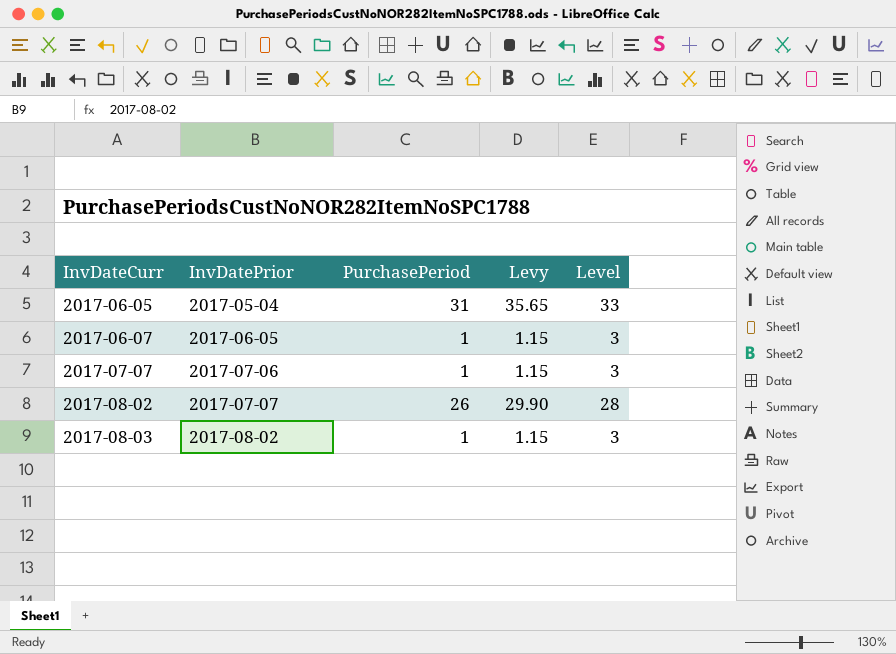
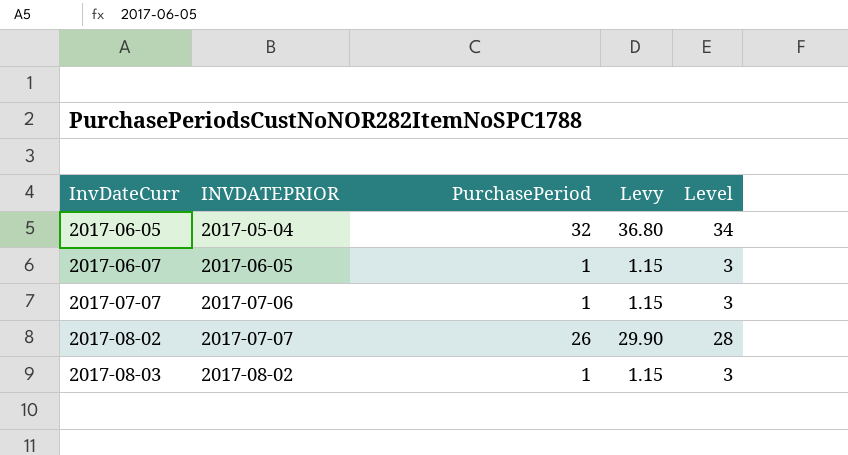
column name: InvDatePrior -> INVDATEPRIOR
2017-06-05 | PurchasePeriod: 31 -> 32
2017-06-05 | Levy: 35.65 -> 36.80
2017-06-05 | Level: 33 -> 34

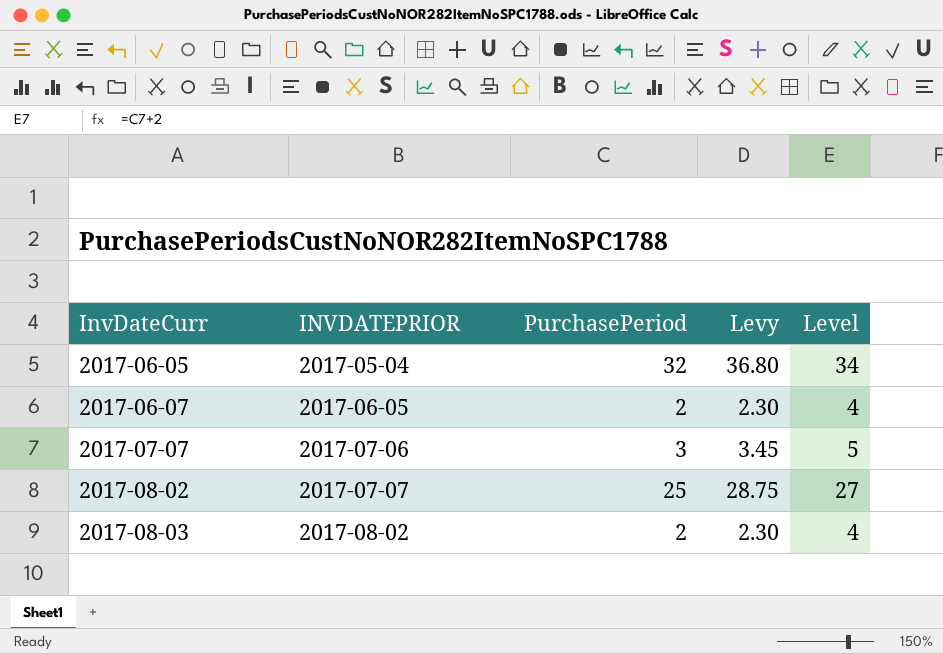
2017-06-07 | PurchasePeriod: 1 -> 2
2017-06-07 | Levy: 1.15 -> 2.30
2017-06-07 | Level: 3 -> 4
2017-07-07 | PurchasePeriod: 1 -> 3
2017-07-07 | Levy: 1.15 -> 3.45
2017-07-07 | Level: 3 -> 5
2017-08-02 | PurchasePeriod: 26 -> 25
2017-08-02 | Levy: 29.90 -> 28.75
2017-08-02 | Level: 28 -> 27
2017-08-03 | PurchasePeriod: 1 -> 2
2017-08-03 | Levy: 1.15 -> 2.30
2017-08-03 | Level: 3 -> 4

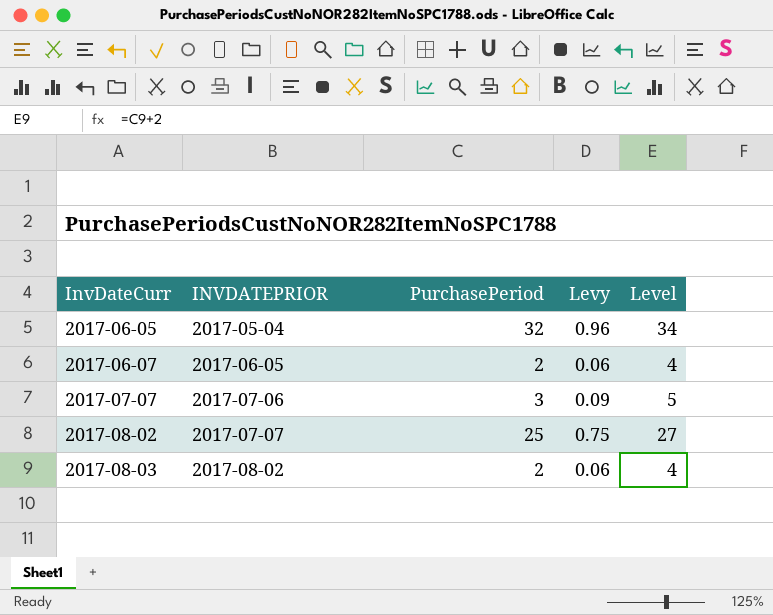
column Levy | formula: [PurchasePeriod] * 1.15 -> [PurchasePeriod] * 0.03

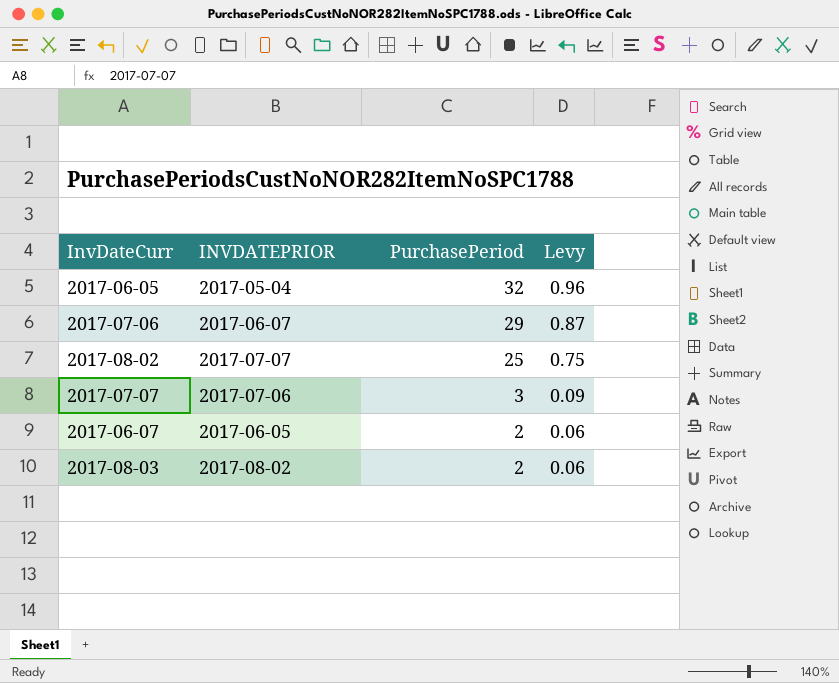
row order: InvDateCurr ascending -> PurchasePeriod descending
column Level | formula: [PurchasePeriod] + 2 -> none
row 2017-07-06: none -> 2017-06-07 | 29 | 0.87

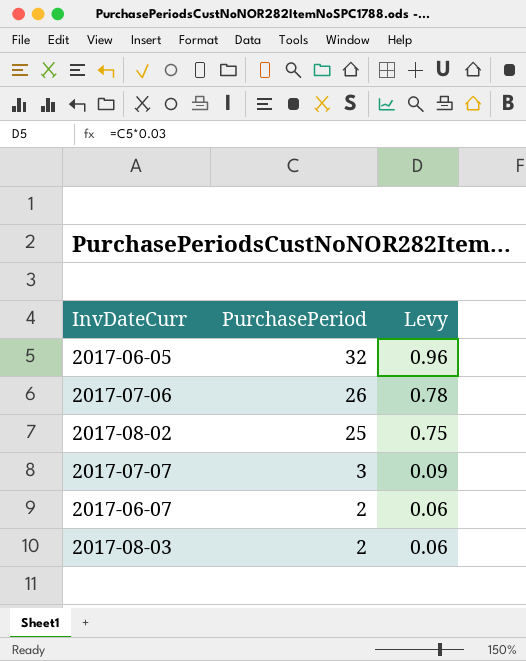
column INVDATEPRIOR | position: 2 -> none
2017-07-06 | PurchasePeriod: 29 -> 26
2017-07-06 | Levy: 0.87 -> 0.78

